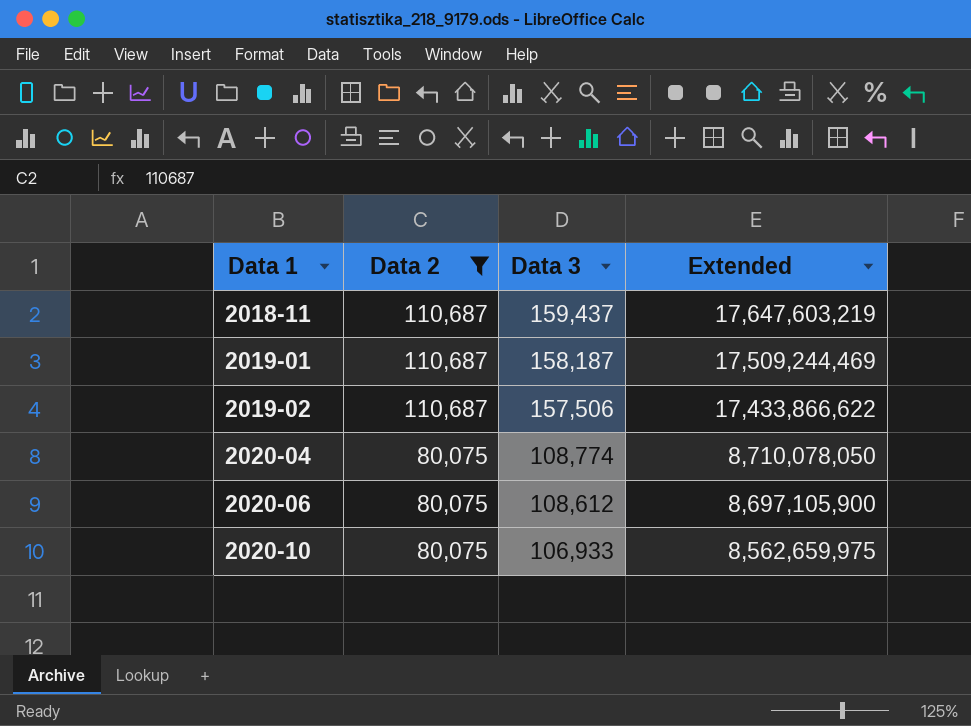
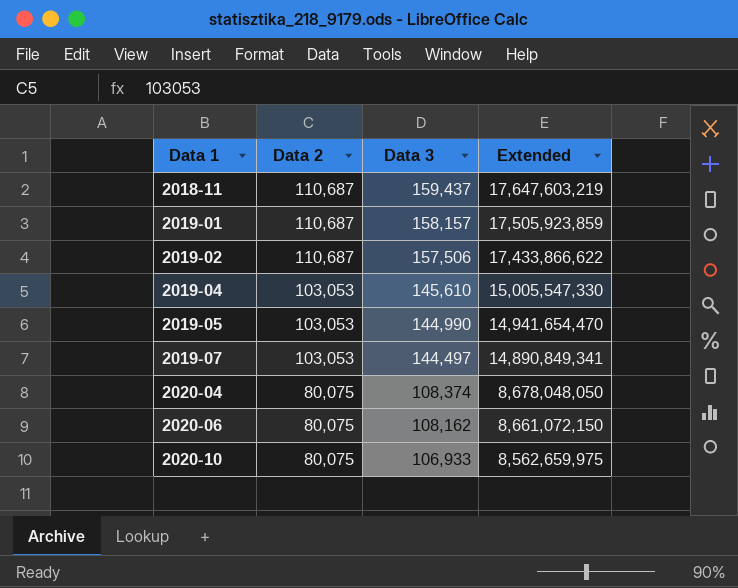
filter: Data 2 != 103,053 -> none
2019-01 | Data 3: 158,187 -> 158,157
2019-01 | Extended: 17,509,244,469 -> 17,505,923,859
2020-04 | Data 3: 108,774 -> 108,374
2020-04 | Extended: 8,710,078,050 -> 8,678,048,050
2020-06 | Data 3: 108,612 -> 108,162
2020-06 | Extended: 8,697,105,900 -> 8,661,072,150

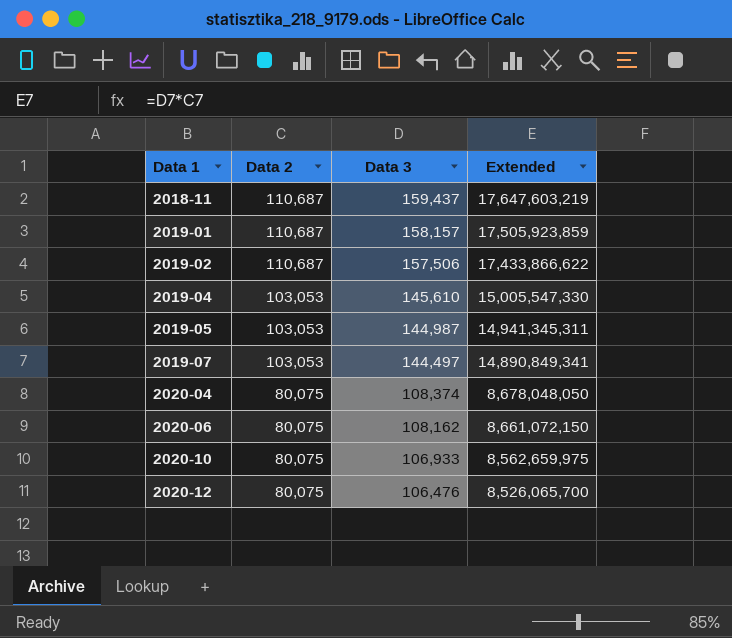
2019-05 | Data 3: 144,990 -> 144,987
2019-05 | Extended: 14,941,654,470 -> 14,941,345,311
row 2020-12: none -> 80,075 | 106,476 | 8,526,065,700

